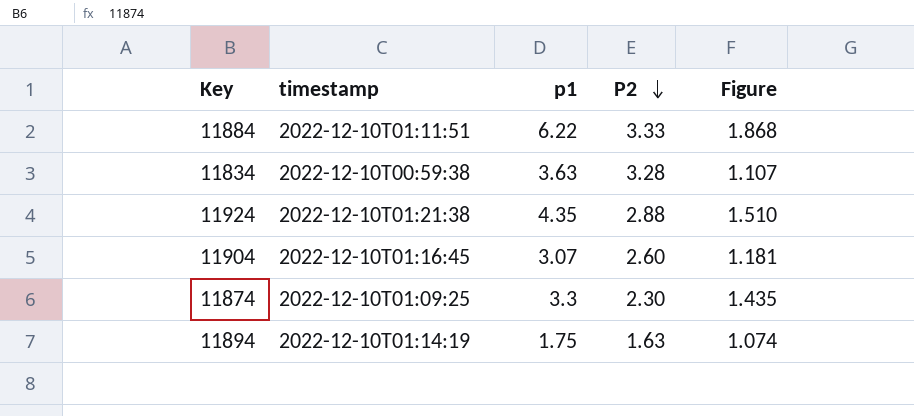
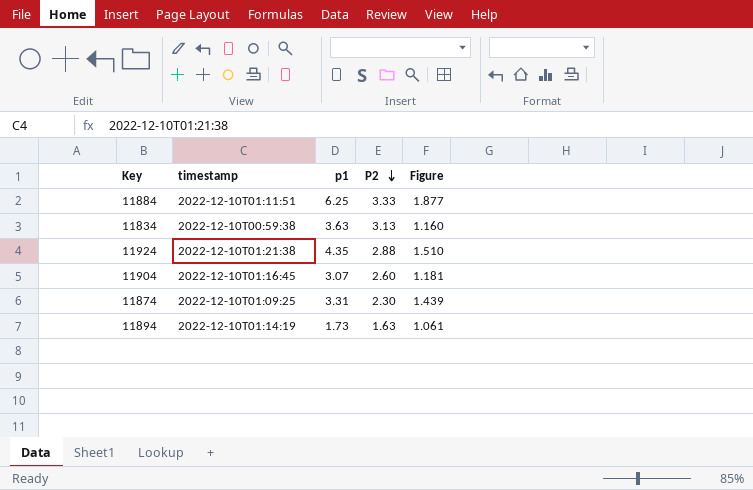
11884 | p1: 6.22 -> 6.25
11884 | Figure: 1.868 -> 1.877
11834 | P2: 3.28 -> 3.13
11834 | Figure: 1.107 -> 1.160
11874 | p1: 3.3 -> 3.31
11874 | Figure: 1.435 -> 1.439
11894 | p1: 1.75 -> 1.73
11894 | Figure: 1.074 -> 1.061

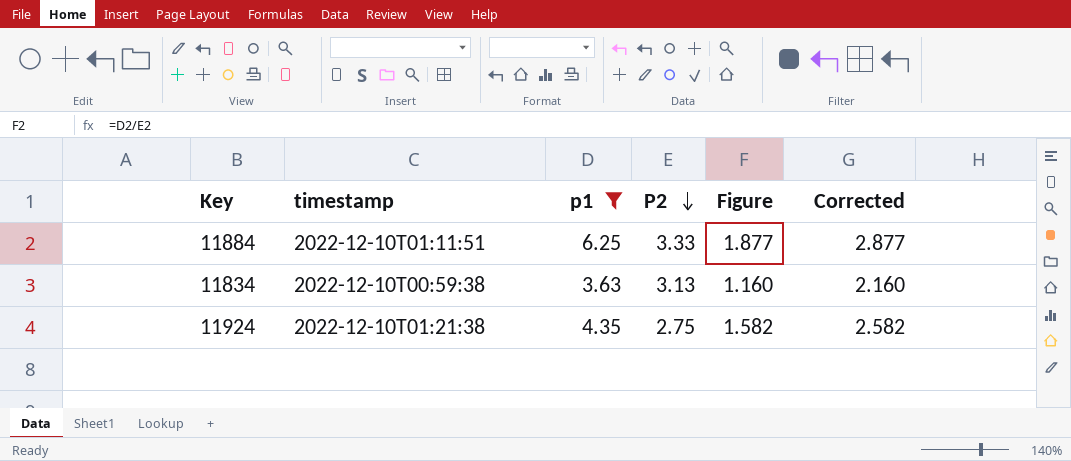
filter: none -> p1 >= 3.63
column Corrected | formula: none -> [Figure] + 1
11924 | P2: 2.88 -> 2.75
11924 | Figure: 1.510 -> 1.582

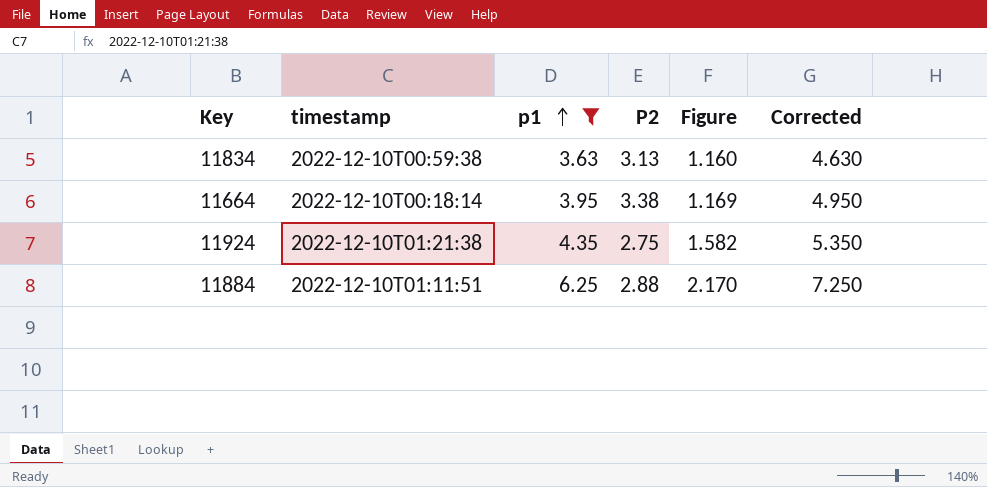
row order: P2 descending -> p1 ascending
column Corrected | formula: [Figure] + 1 -> [p1] + 1
row 11664: none -> 2022-12-10T00:18:14 | 3.95 | 3.38 | 1.169 | 4.950
11884 | P2: 3.33 -> 2.88
11884 | Figure: 1.877 -> 2.170

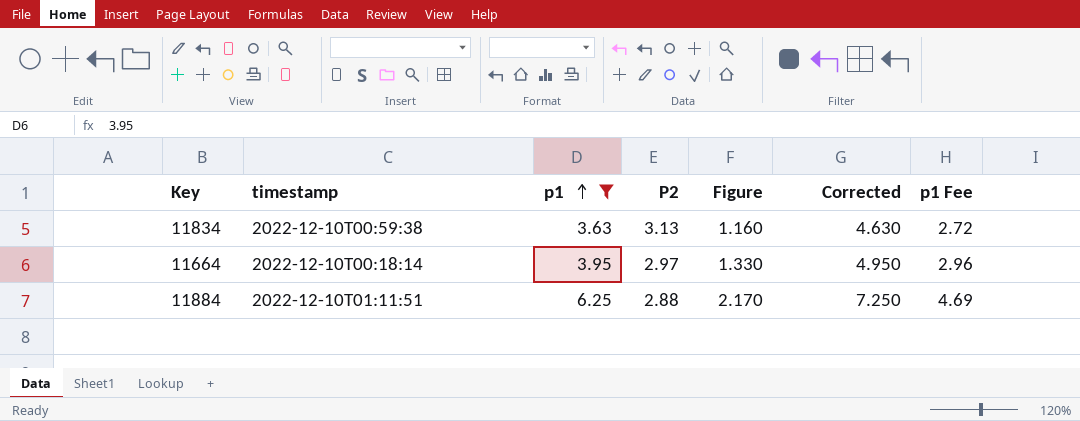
column p1 Fee | formula: none -> [p1] * 0.75
row 11924: 2022-12-10T01:21:38 | 4.35 | 2.75 | 1.582 | 5.350 -> none
11664 | P2: 3.38 -> 2.97
11664 | Figure: 1.169 -> 1.330

